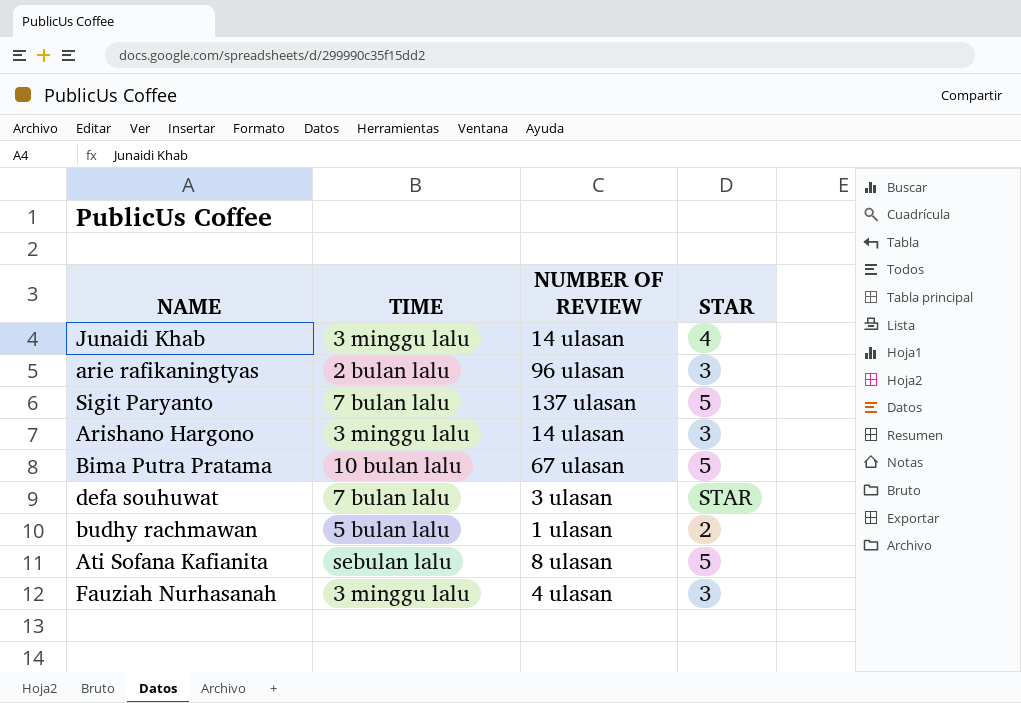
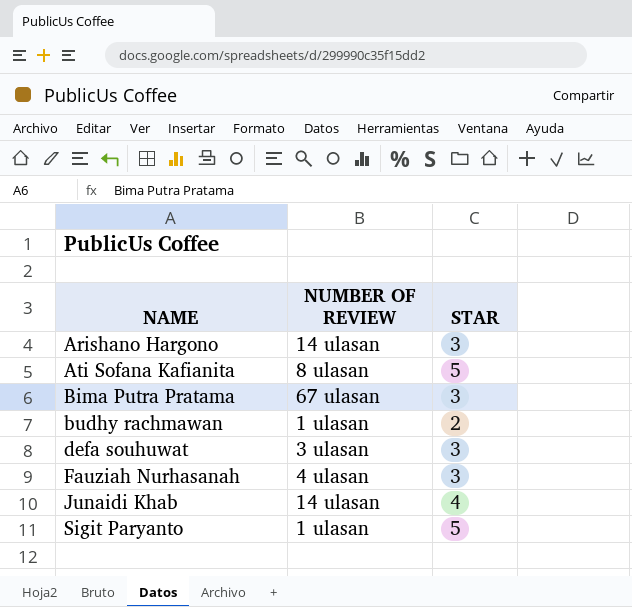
row order: none -> NAME ascending
column TIME | position: 2 -> none
row arie rafikaningtyas: 2 bulan lalu | 96 ulasan | 3 -> none
Bima Putra Pratama | STAR: 5 -> 3
defa souhuwat | STAR: STAR -> 3
Sigit Paryanto | NUMBER OF REVIEW: 137 ulasan -> 1 ulasan

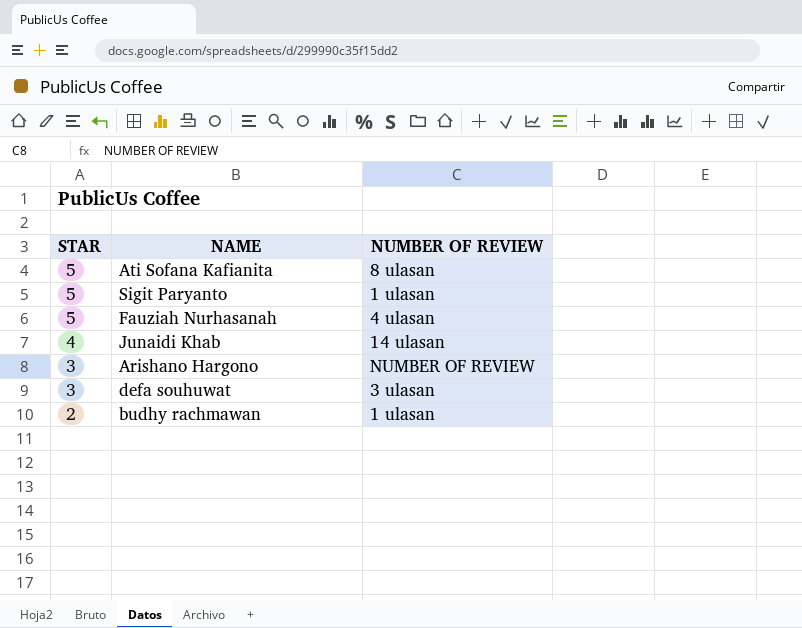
row order: NAME ascending -> STAR descending
column STAR | position: 3 -> 1
row Bima Putra Pratama: 67 ulasan | 3 -> none
Fauziah Nurhasanah | STAR: 3 -> 5
Arishano Hargono | NUMBER OF REVIEW: 14 ulasan -> NUMBER OF REVIEW

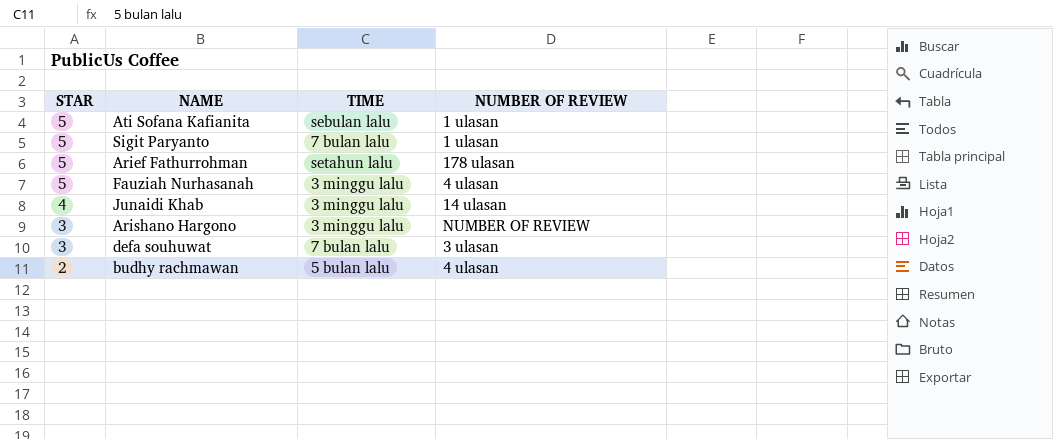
column TIME | position: none -> 3
Ati Sofana Kafianita | NUMBER OF REVIEW: 8 ulasan -> 1 ulasan
row Arief Fathurrohman: none -> 5 | setahun lalu | 178 ulasan
budhy rachmawan | NUMBER OF REVIEW: 1 ulasan -> 4 ulasan

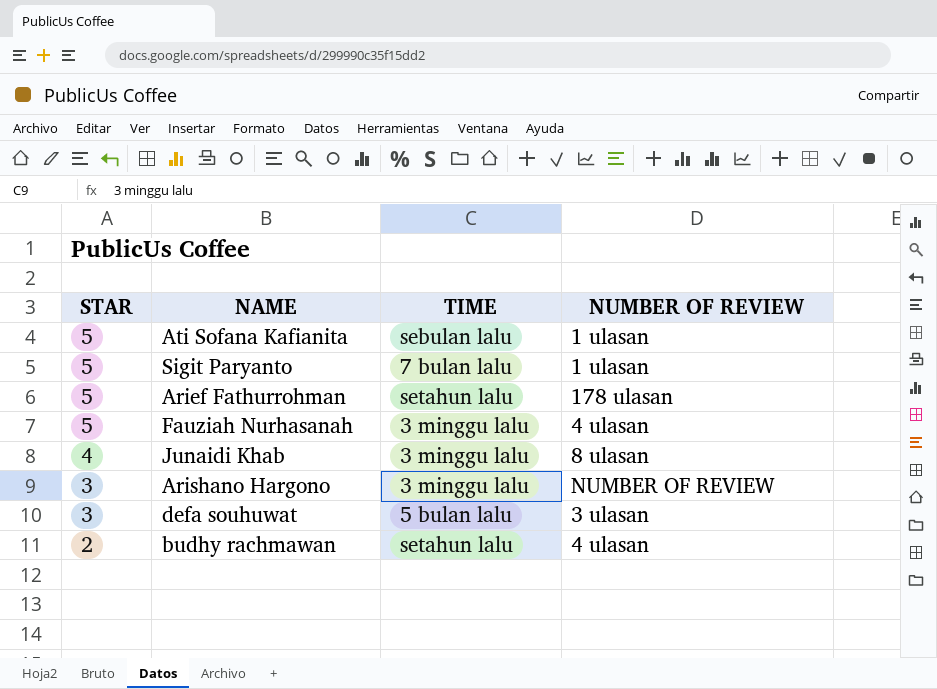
Junaidi Khab | NUMBER OF REVIEW: 14 ulasan -> 8 ulasan
defa souhuwat | TIME: 7 bulan lalu -> 5 bulan lalu
budhy rachmawan | TIME: 5 bulan lalu -> setahun lalu

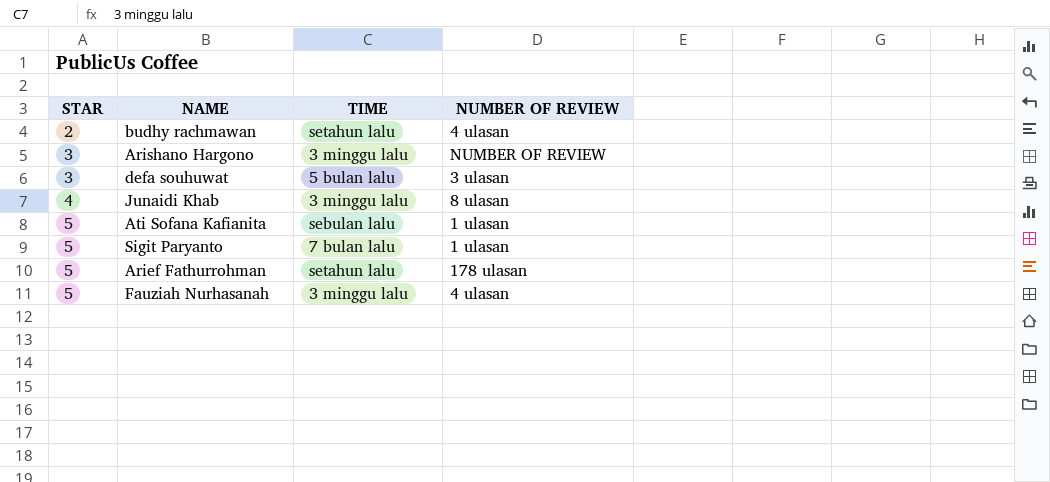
row order: STAR descending -> STAR ascending

